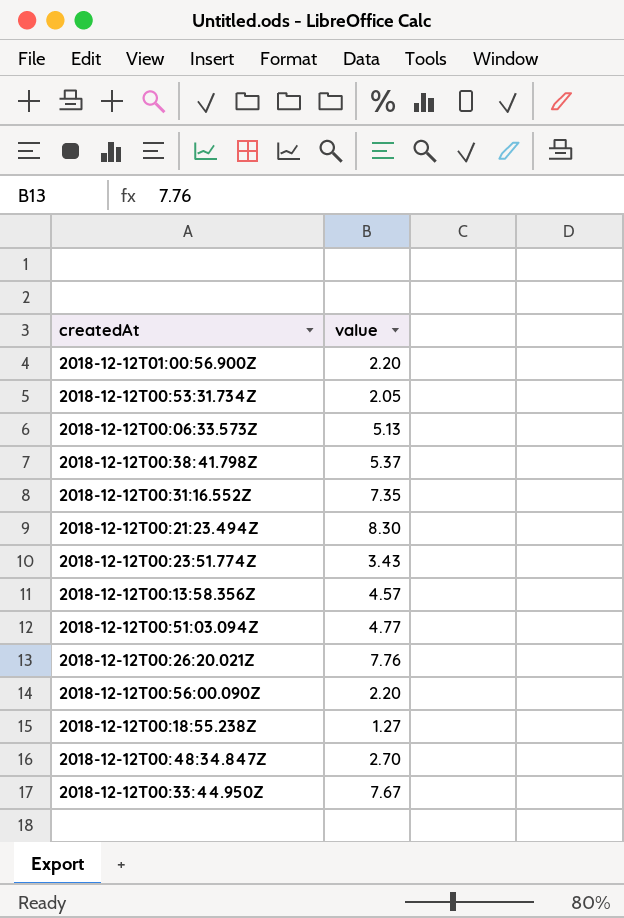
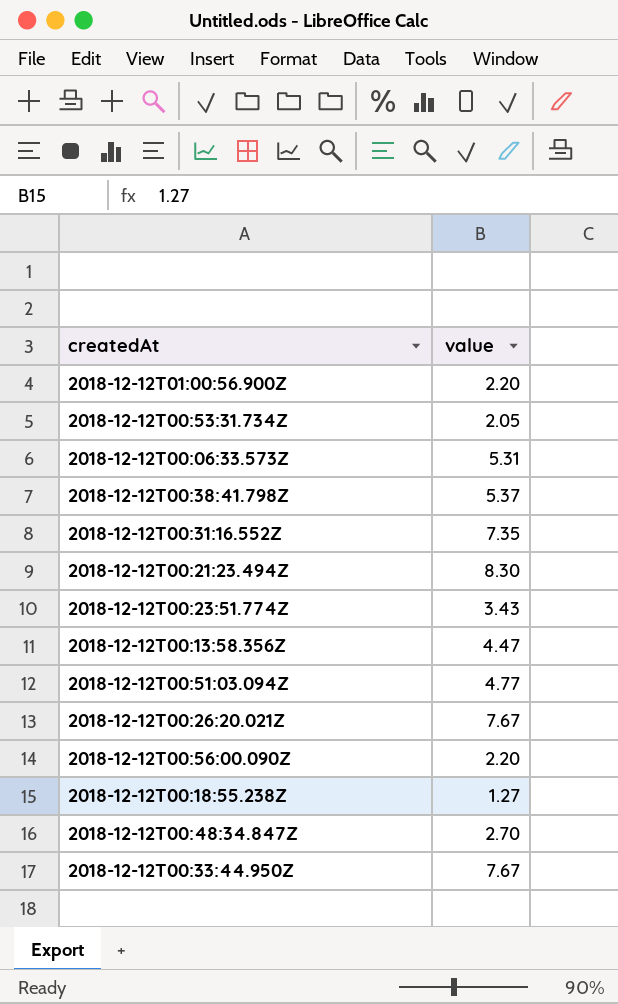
2018-12-12T00:06:33.573Z | value: 5.13 -> 5.31
2018-12-12T00:13:58.356Z | value: 4.57 -> 4.47
2018-12-12T00:26:20.021Z | value: 7.76 -> 7.67

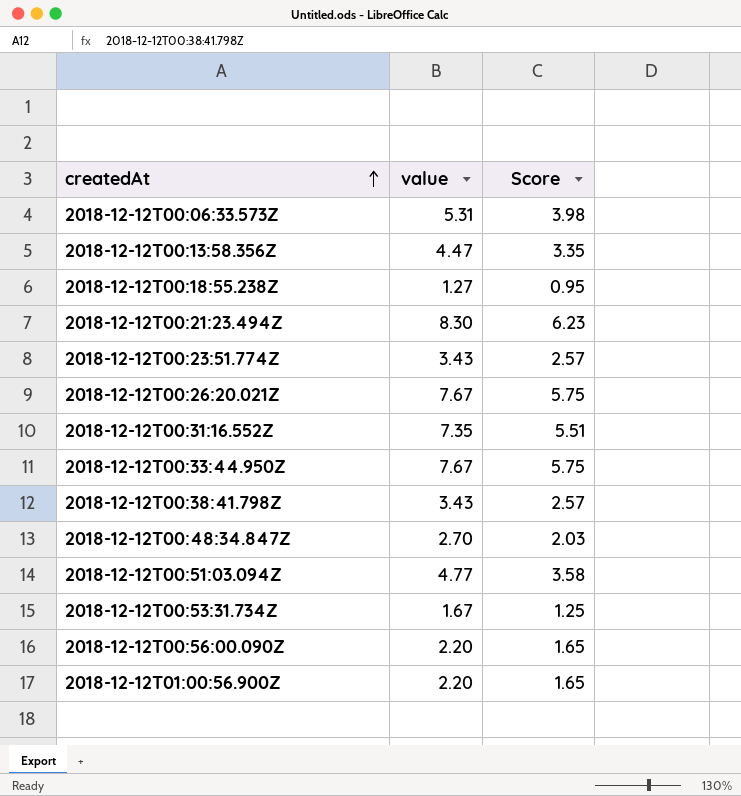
row order: none -> createdAt ascending
column Score | formula: none -> [value] * 0.75
2018-12-12T00:38:41.798Z | value: 5.37 -> 3.43
2018-12-12T00:53:31.734Z | value: 2.05 -> 1.67

